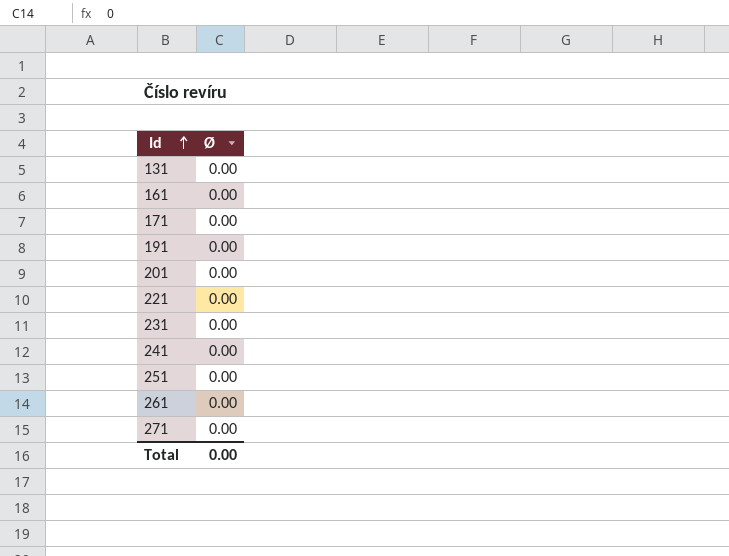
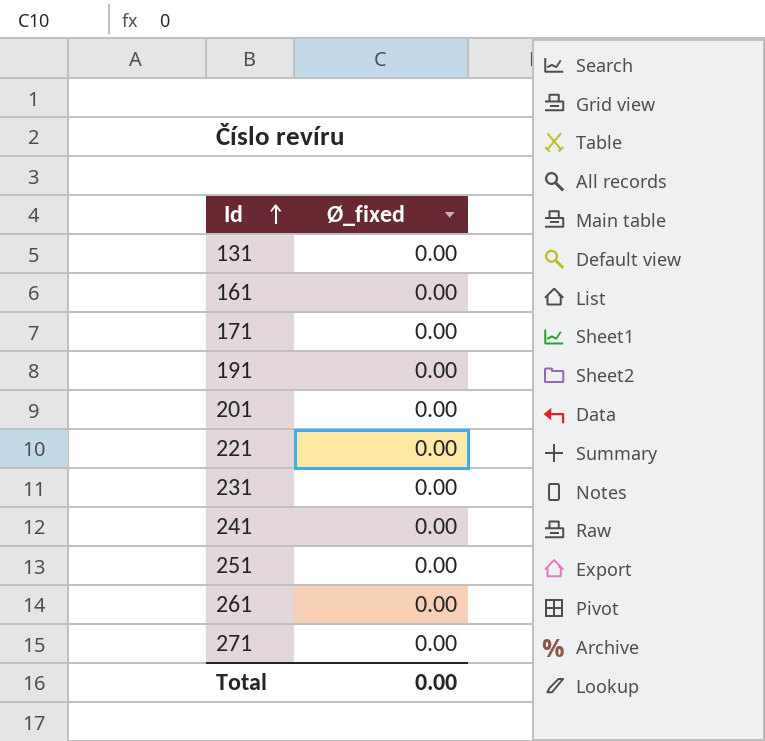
column name: Ø -> Ø_fixed

